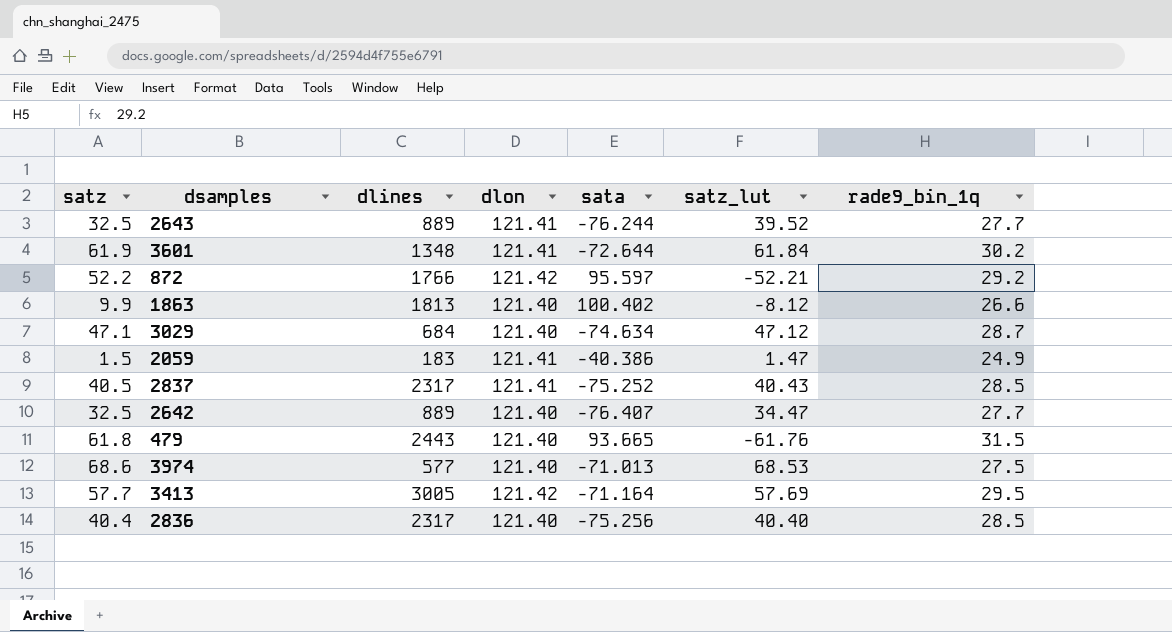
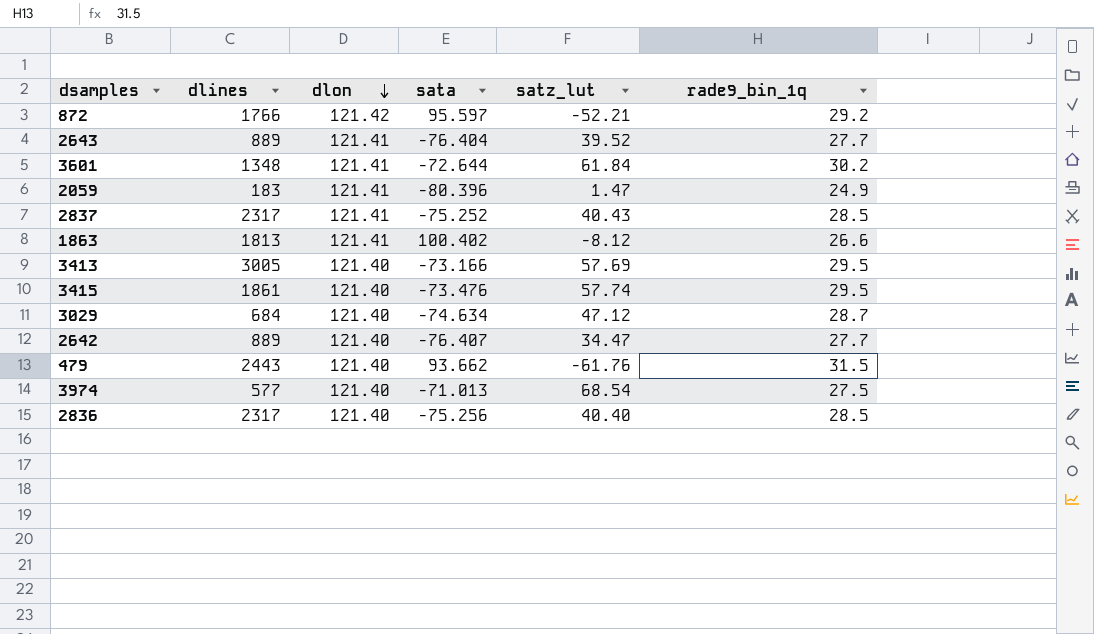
row order: none -> dlon descending
column satz | position: 1 -> none
2643 | sata: -76.244 -> -76.404
2059 | sata: -40.386 -> -80.396
1863 | dlon: 121.40 -> 121.41
3413 | dlon: 121.42 -> 121.40
3413 | sata: -71.164 -> -73.166
row 3415: none -> 1861 | 121.40 | -73.476 | 57.74 | 29.5
479 | sata: 93.665 -> 93.662
3974 | satz_lut: 68.53 -> 68.54

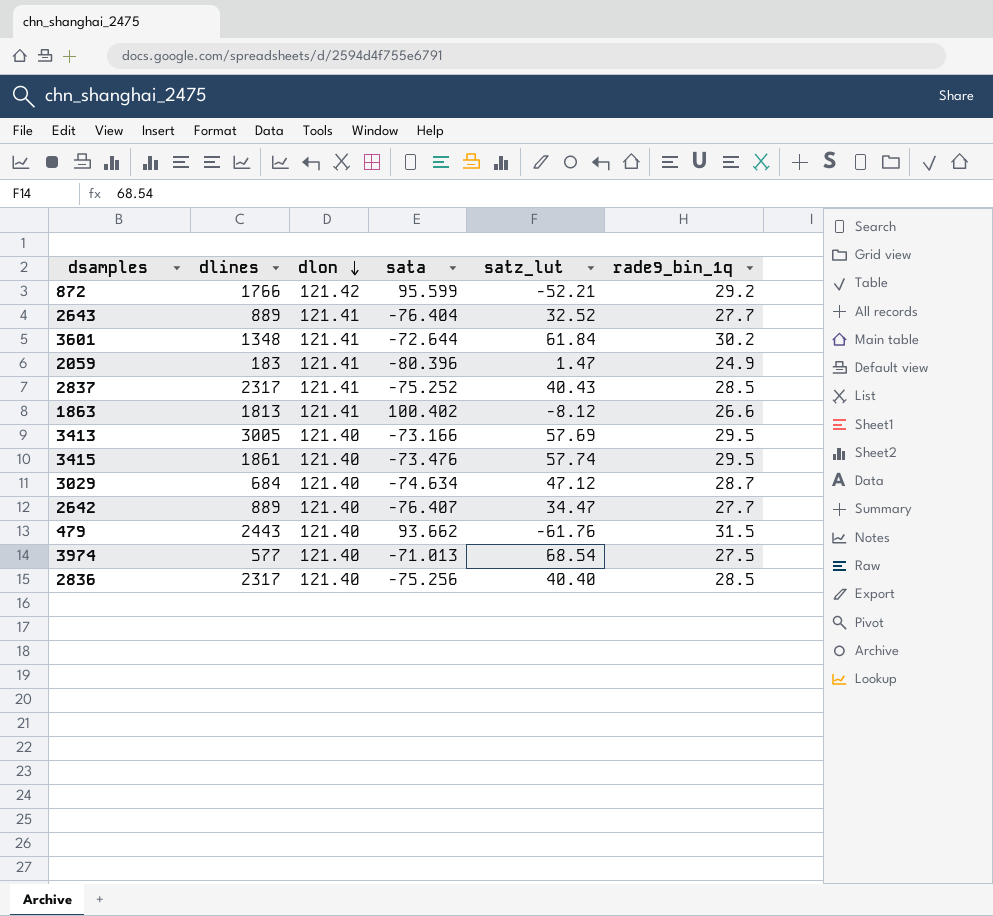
872 | sata: 95.597 -> 95.599
2643 | satz_lut: 39.52 -> 32.52

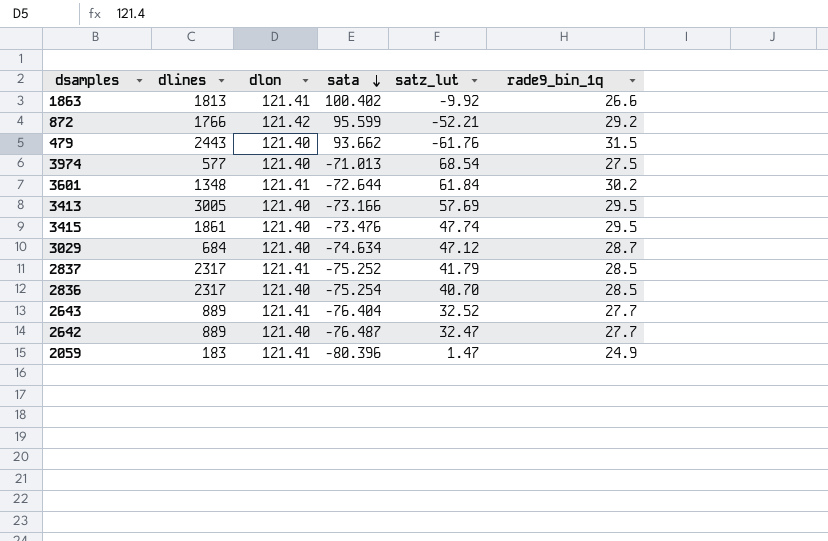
row order: dlon descending -> sata descending
1863 | satz_lut: -8.12 -> -9.92
3415 | satz_lut: 57.74 -> 47.74
2837 | satz_lut: 40.43 -> 41.79
2836 | sata: -75.256 -> -75.254
2836 | satz_lut: 40.40 -> 40.70
2642 | sata: -76.407 -> -76.487
2642 | satz_lut: 34.47 -> 32.47

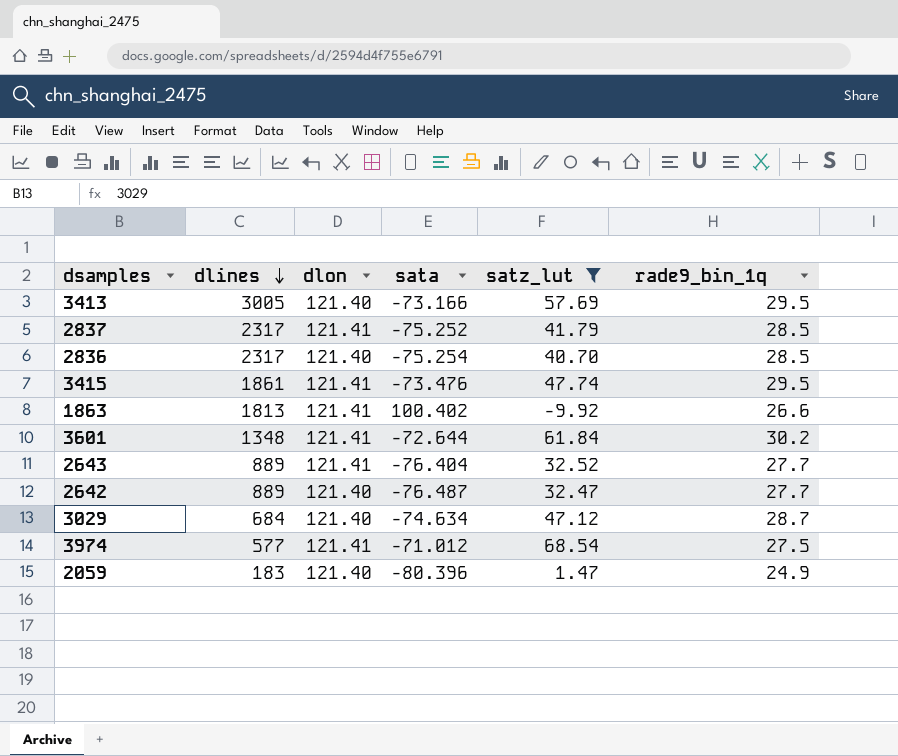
filter: none -> satz_lut >= -9.92
row order: sata descending -> dlines descending
3415 | dlon: 121.40 -> 121.41
3974 | dlon: 121.40 -> 121.41
3974 | sata: -71.013 -> -71.012
2059 | dlon: 121.41 -> 121.40

